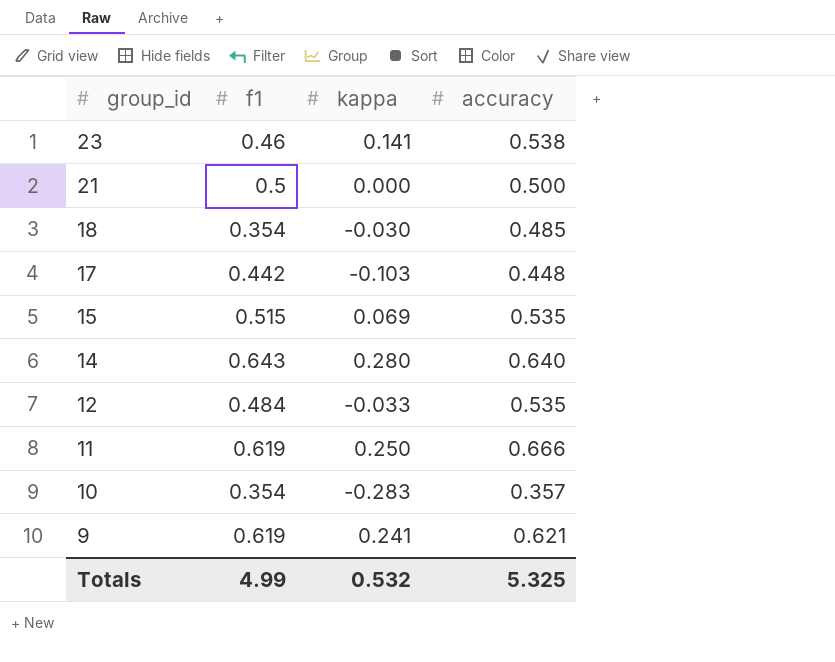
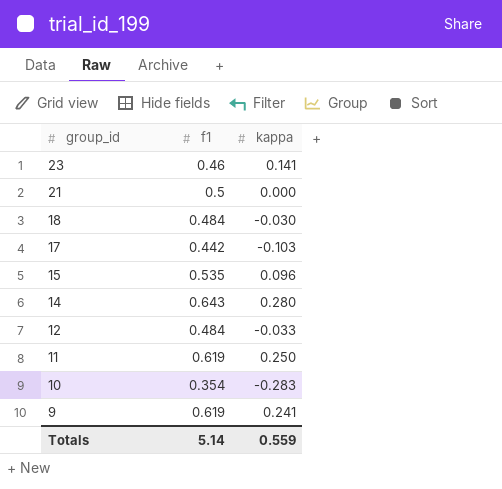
column accuracy | position: 4 -> none
18 | f1: 0.354 -> 0.484
15 | f1: 0.515 -> 0.535
15 | kappa: 0.069 -> 0.096
Totals | f1: 4.99 -> 5.14
Totals | kappa: 0.532 -> 0.559

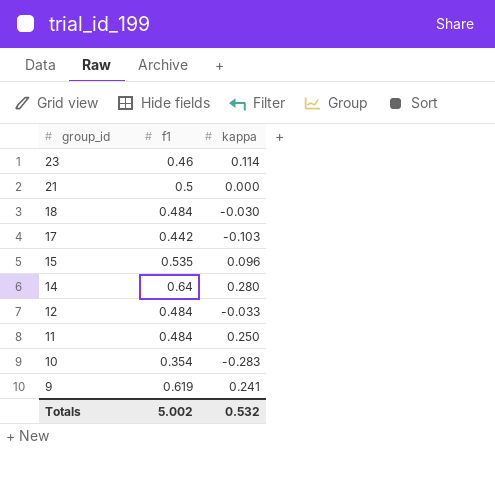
23 | kappa: 0.141 -> 0.114
14 | f1: 0.643 -> 0.64
11 | f1: 0.619 -> 0.484
Totals | f1: 5.14 -> 5.002
Totals | kappa: 0.559 -> 0.532

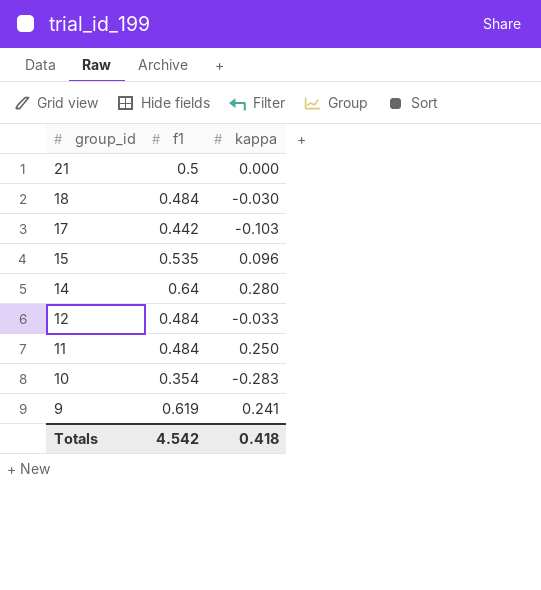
row 23: 0.46 | 0.114 -> none
Totals | f1: 5.002 -> 4.542
Totals | kappa: 0.532 -> 0.418

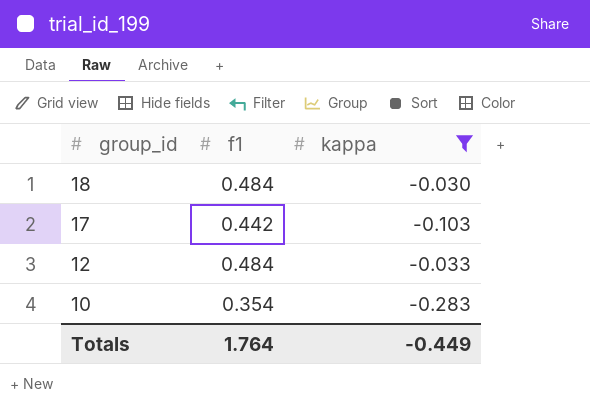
filter: none -> kappa <= -0.030
Totals | f1: 4.542 -> 1.764
Totals | kappa: 0.418 -> -0.449

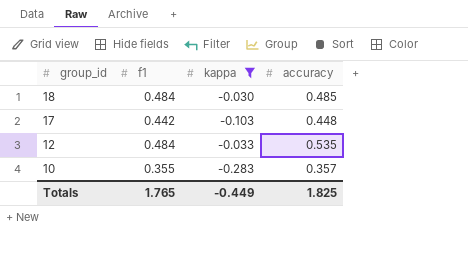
column accuracy | position: none -> 4
10 | f1: 0.354 -> 0.355
Totals | f1: 1.764 -> 1.765

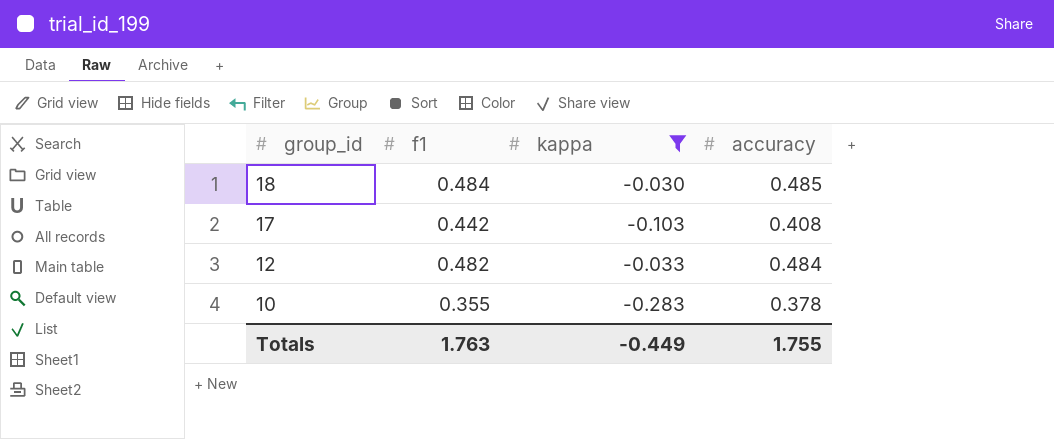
17 | accuracy: 0.448 -> 0.408
12 | f1: 0.484 -> 0.482
12 | accuracy: 0.535 -> 0.484
10 | accuracy: 0.357 -> 0.378
Totals | f1: 1.765 -> 1.763
Totals | accuracy: 1.825 -> 1.755

